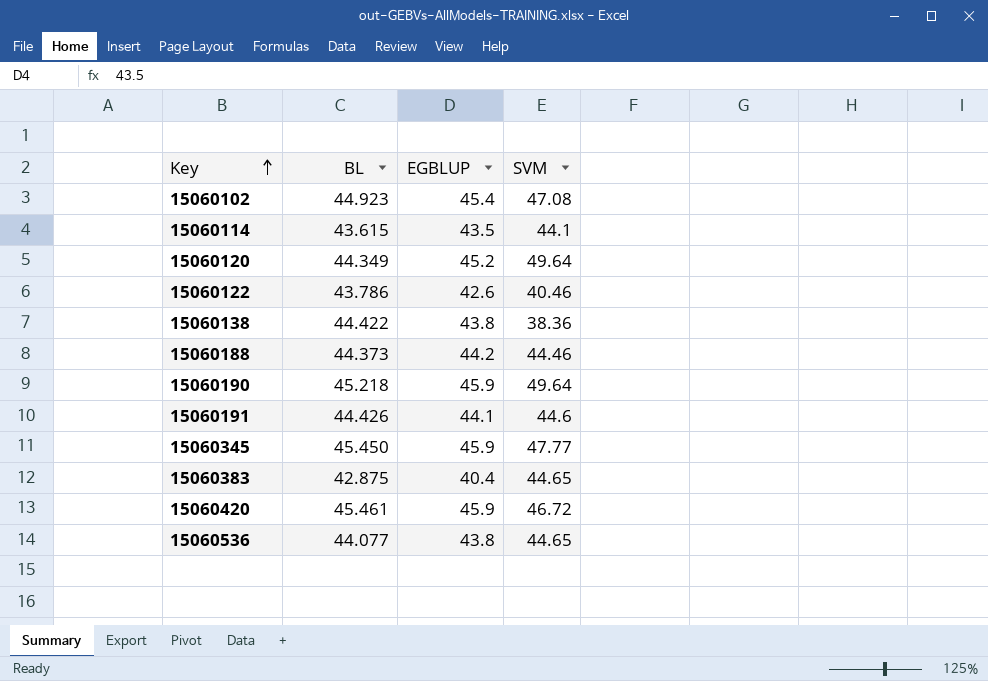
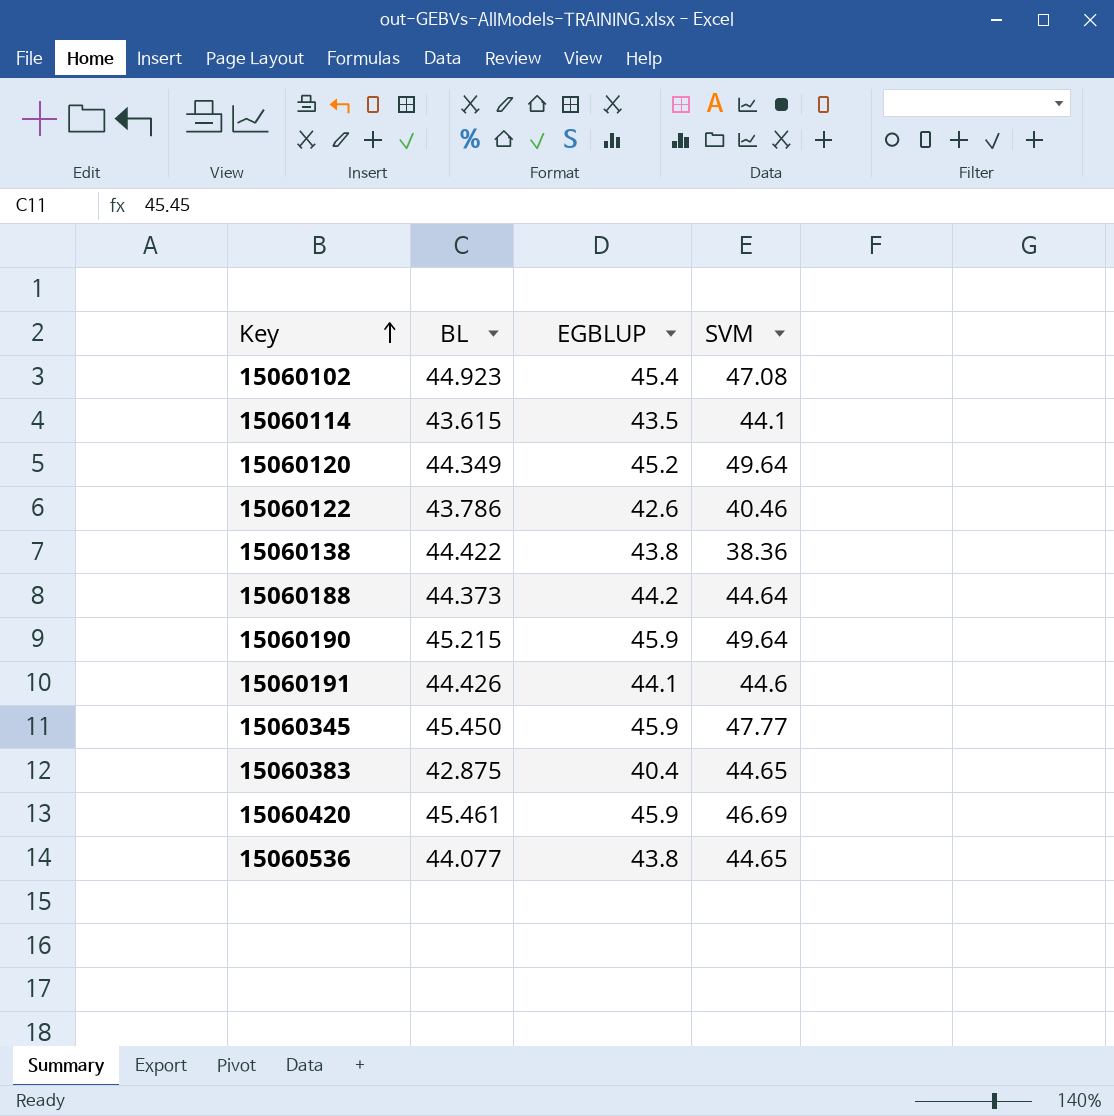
15060188 | SVM: 44.46 -> 44.64
15060190 | BL: 45.218 -> 45.215
15060420 | SVM: 46.72 -> 46.69

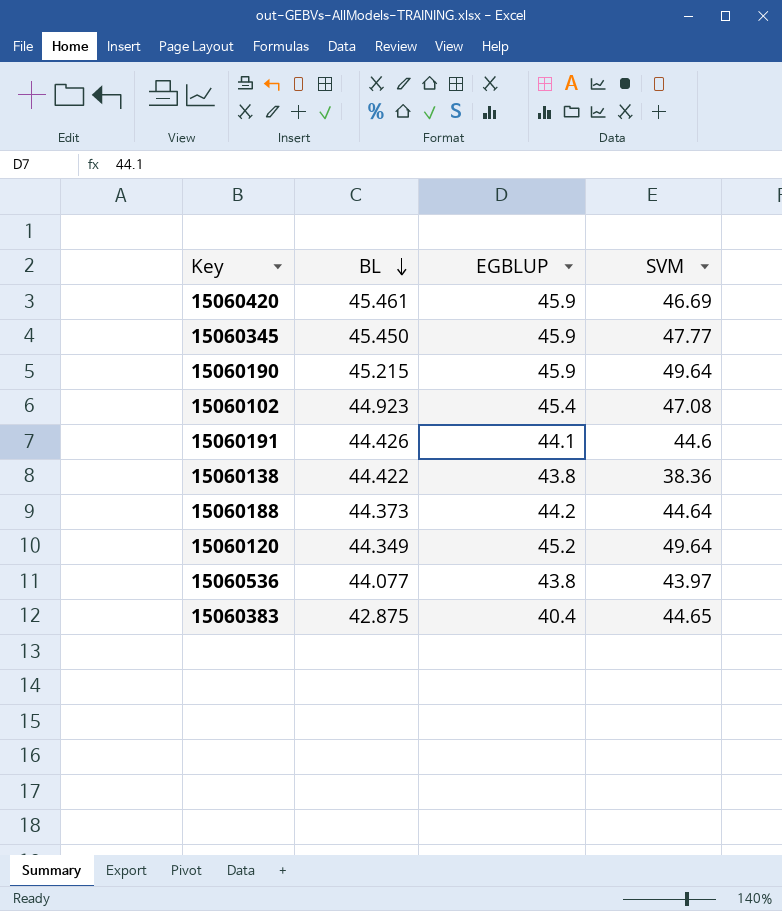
row order: Key ascending -> BL descending
row 15060114: 43.615 | 43.5 | 44.1 -> none
row 15060122: 43.786 | 42.6 | 40.46 -> none
15060536 | SVM: 44.65 -> 43.97

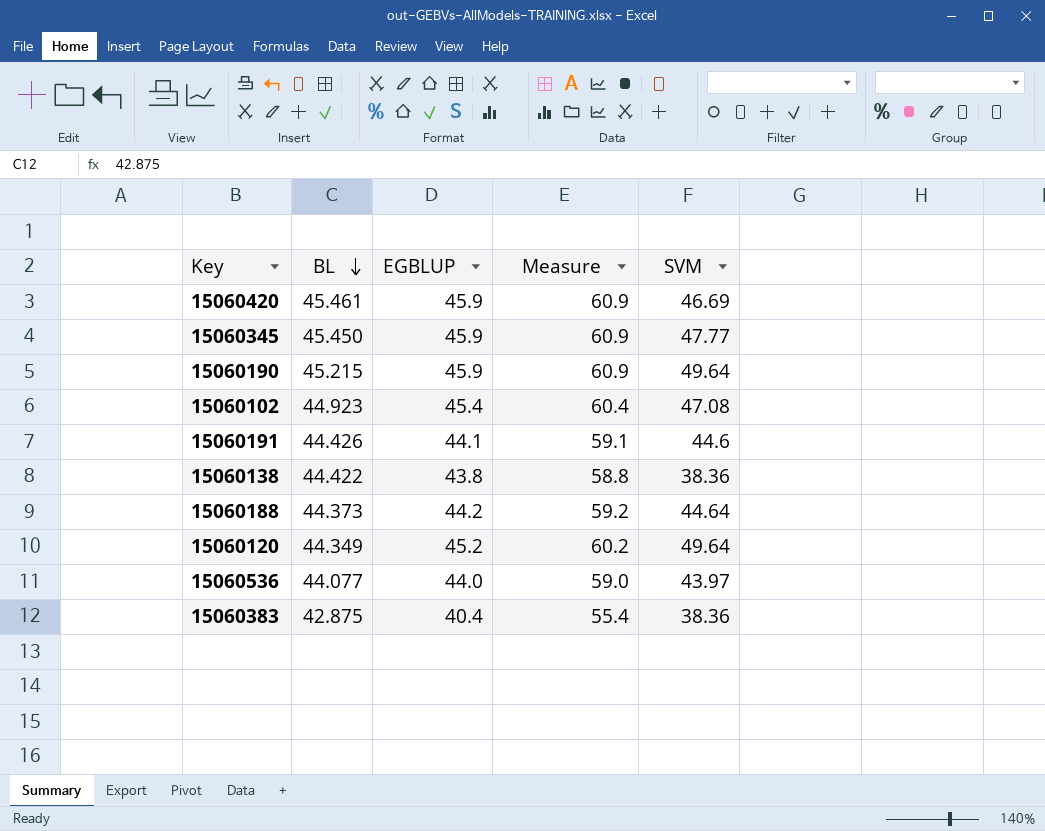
column Measure | formula: none -> [EGBLUP] + 15
15060536 | EGBLUP: 43.8 -> 44.0
15060383 | SVM: 44.65 -> 38.36

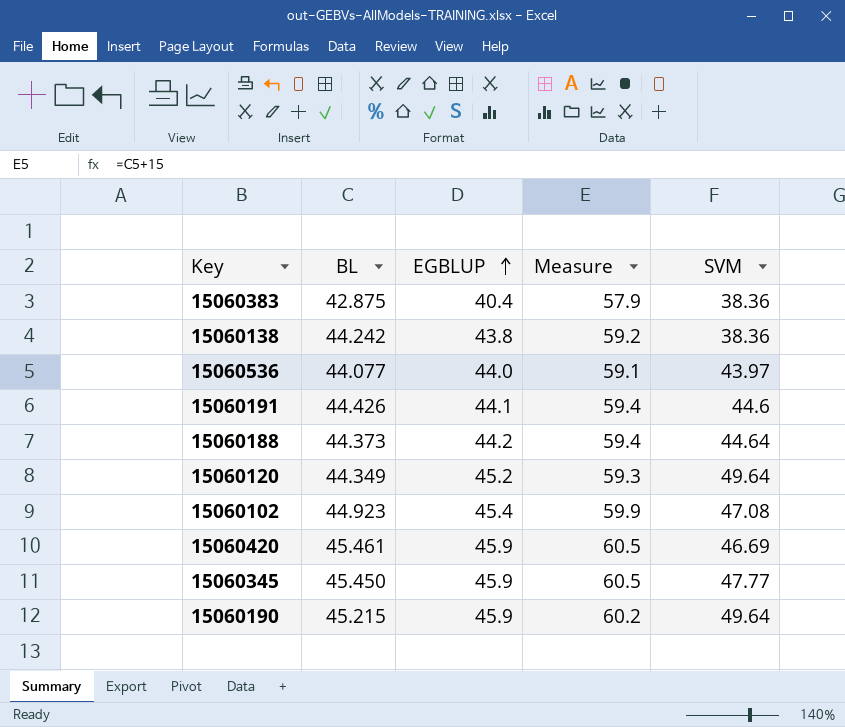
row order: BL descending -> EGBLUP ascending
column Measure | formula: [EGBLUP] + 15 -> [BL] + 15
15060138 | BL: 44.422 -> 44.242

